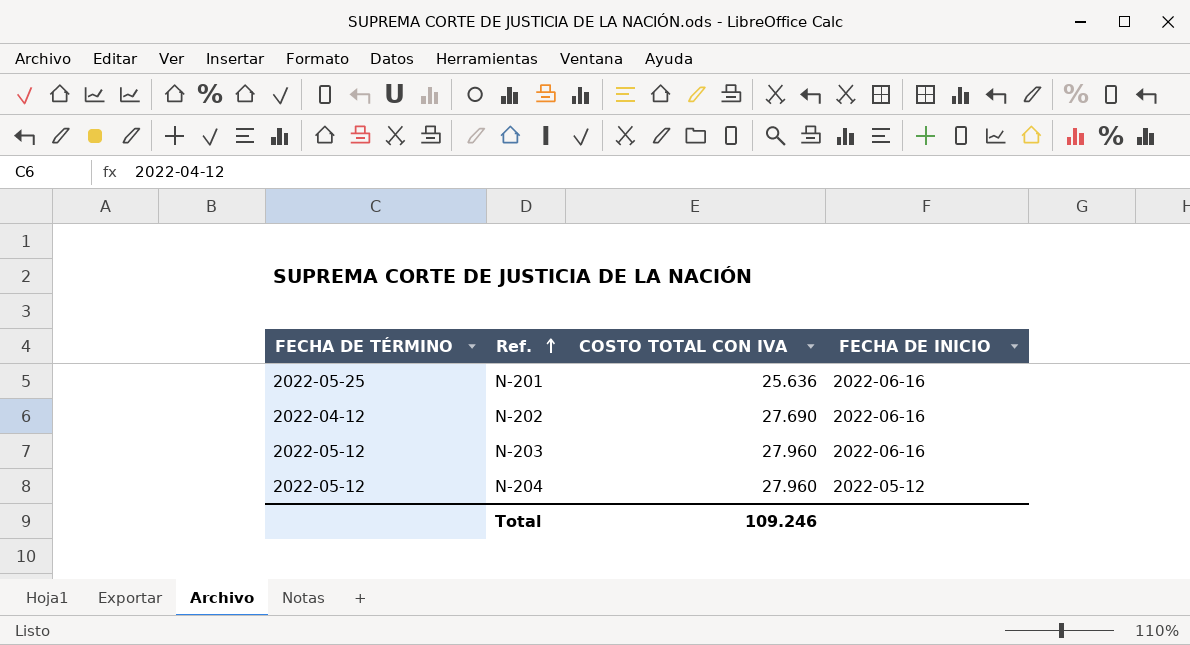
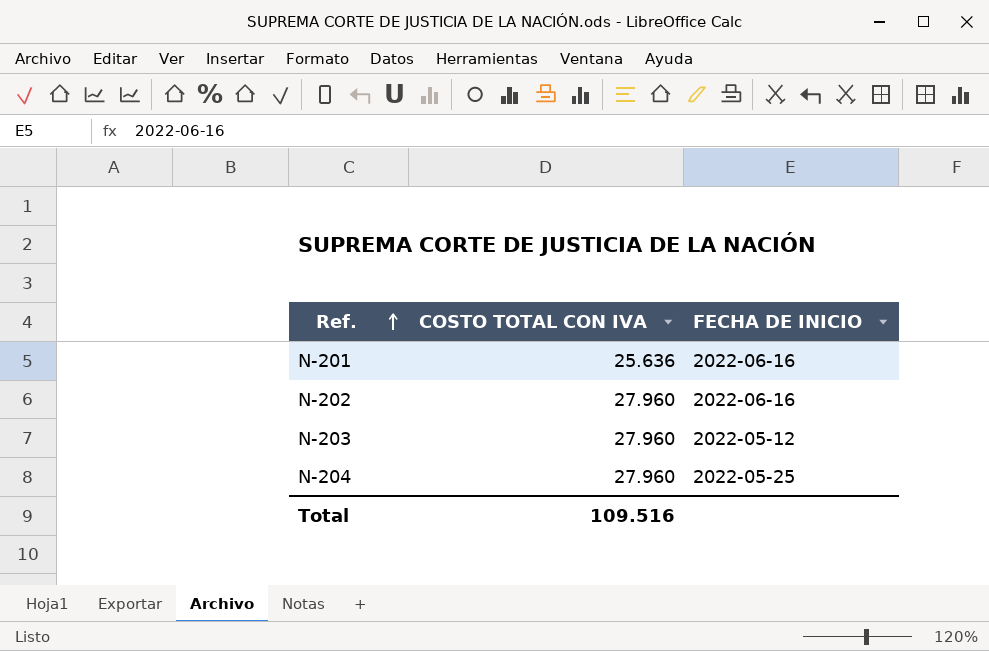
column FECHA DE TÉRMINO | position: 1 -> none
N-202 | COSTO TOTAL CON IVA: 27.690 -> 27.960
N-203 | FECHA DE INICIO: 2022-06-16 -> 2022-05-12
N-204 | FECHA DE INICIO: 2022-05-12 -> 2022-05-25
Total | COSTO TOTAL CON IVA: 109.246 -> 109.516

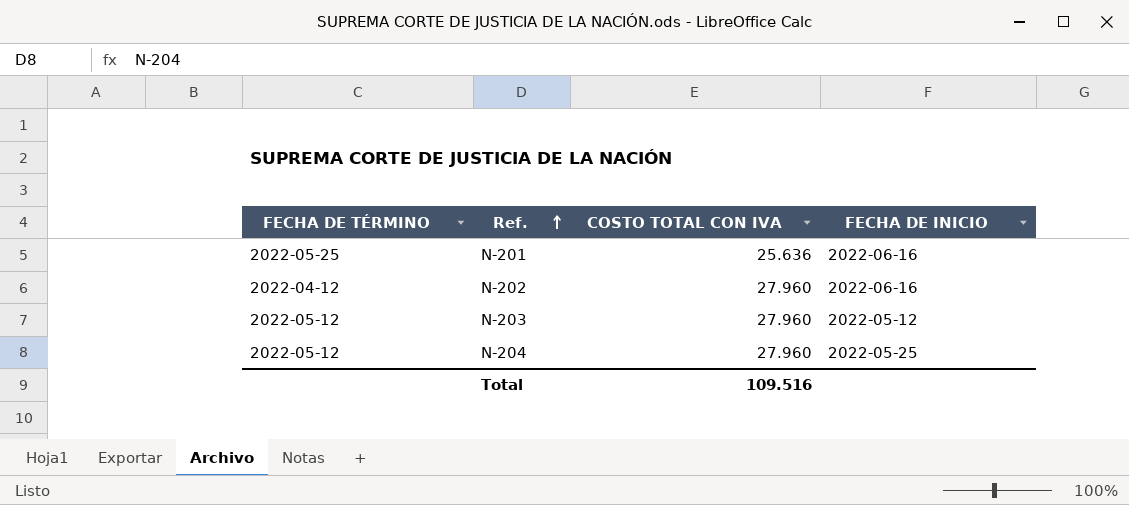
column FECHA DE TÉRMINO | position: none -> 1

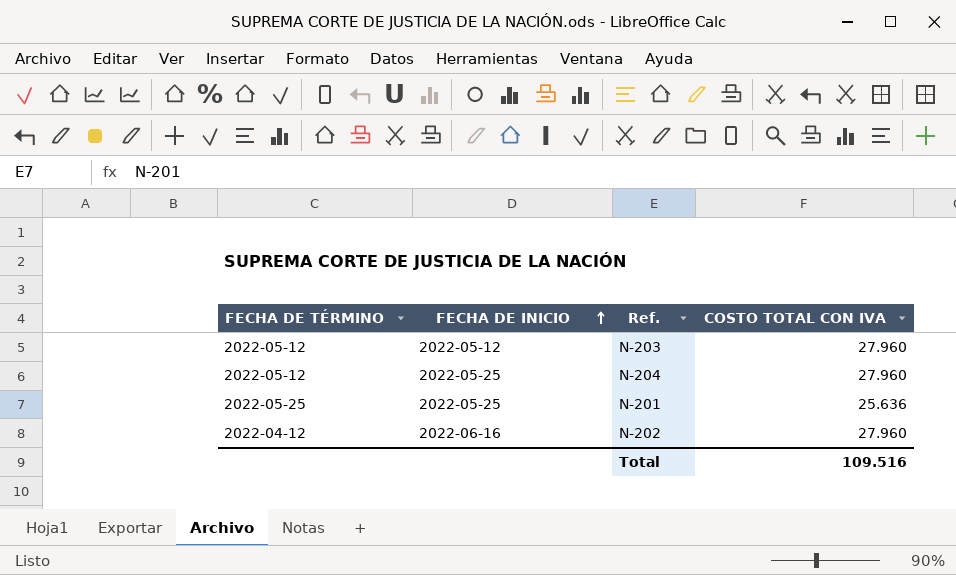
row order: Ref. ascending -> FECHA DE INICIO ascending
column FECHA DE INICIO | position: 4 -> 2
N-201 | FECHA DE INICIO: 2022-06-16 -> 2022-05-25

